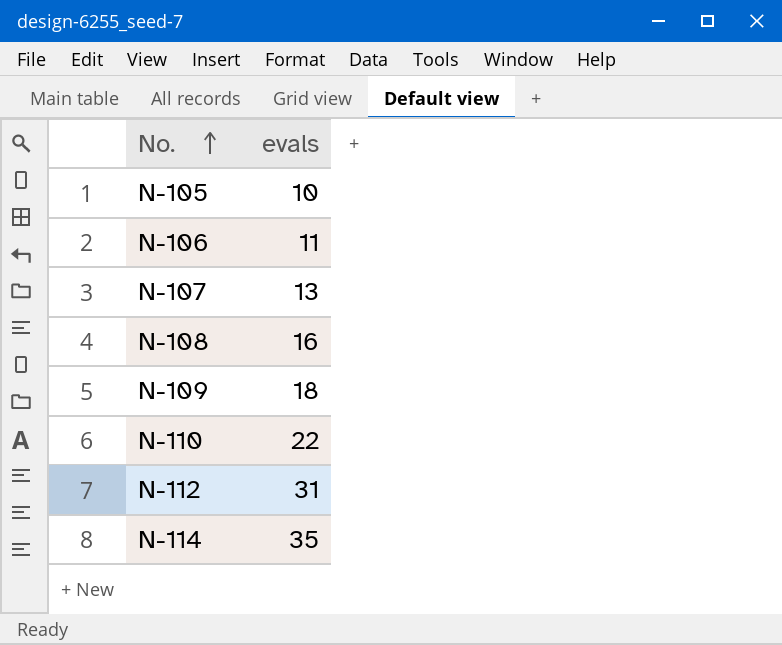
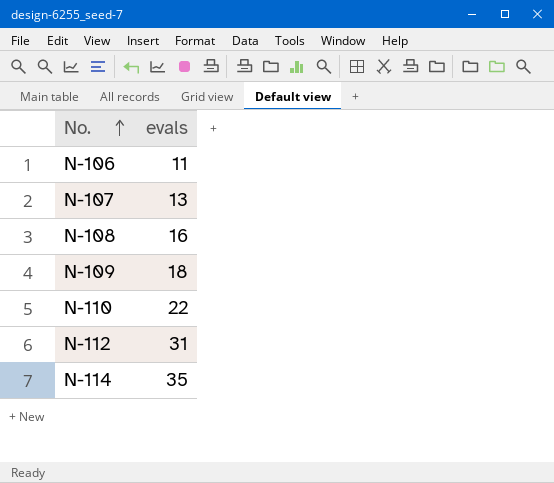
row N-105: 10 -> none

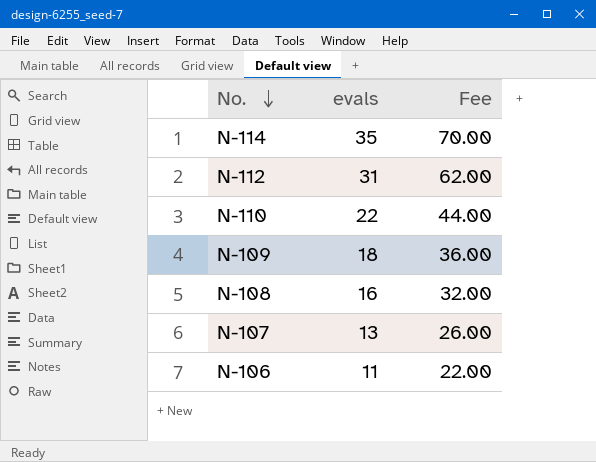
row order: No. ascending -> No. descending
column Fee | formula: none -> [evals] * 2

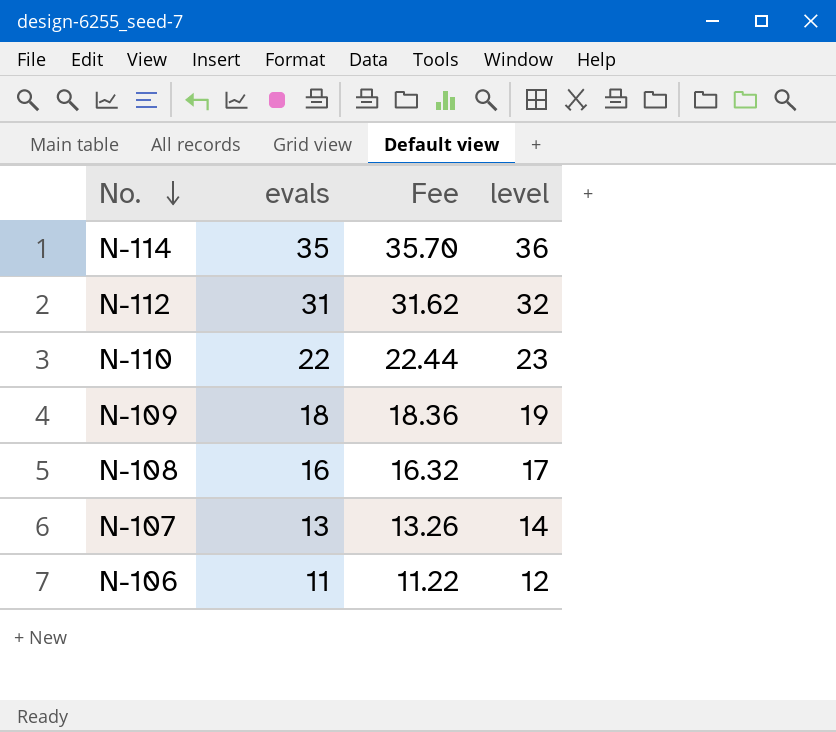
column Fee | formula: [evals] * 2 -> [evals] * 1.02
column level | formula: none -> [evals] + 1

